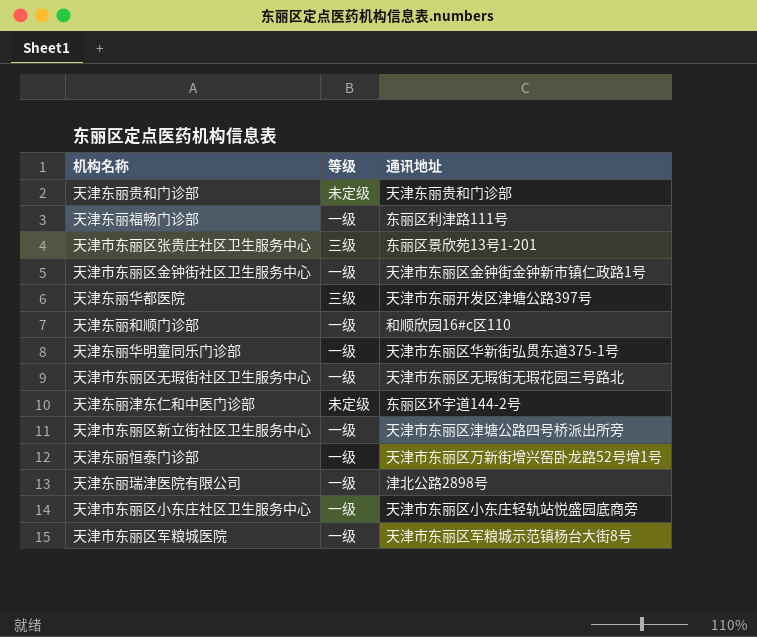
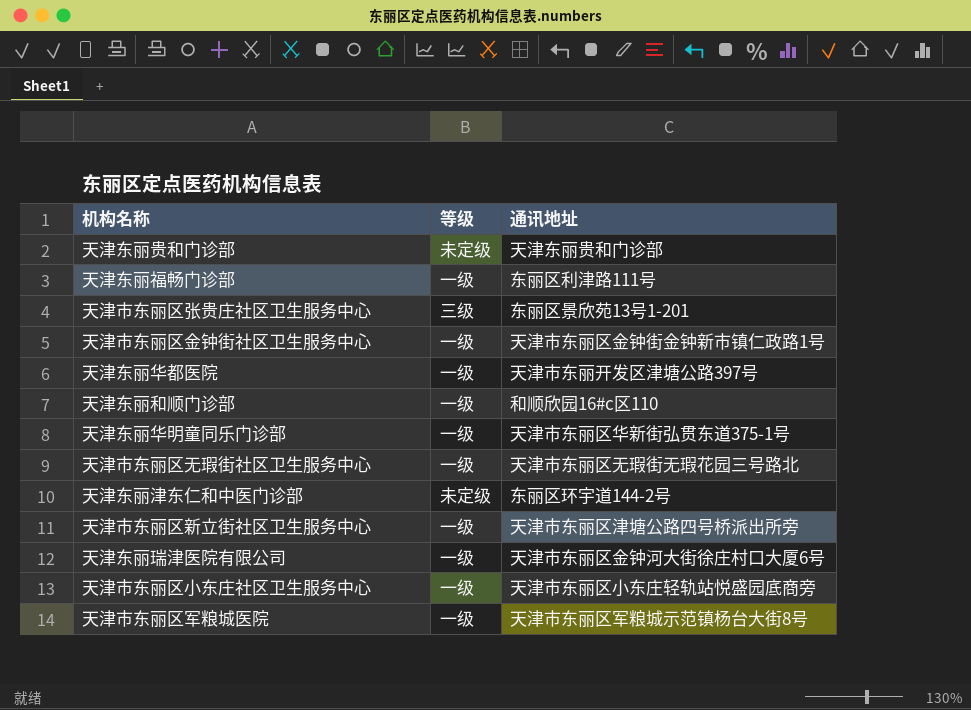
row 天津东丽恒泰门诊部: 一级 | 天津市东丽区万新街增兴窑卧龙路52号增1号 -> none
天津东丽华都医院 | 等级: 三级 -> 一级
天津东丽瑞津医院有限公司 | 通讯地址: 津北公路2898号 -> 天津市东丽区金钟河大街徐庄村口大厦6号

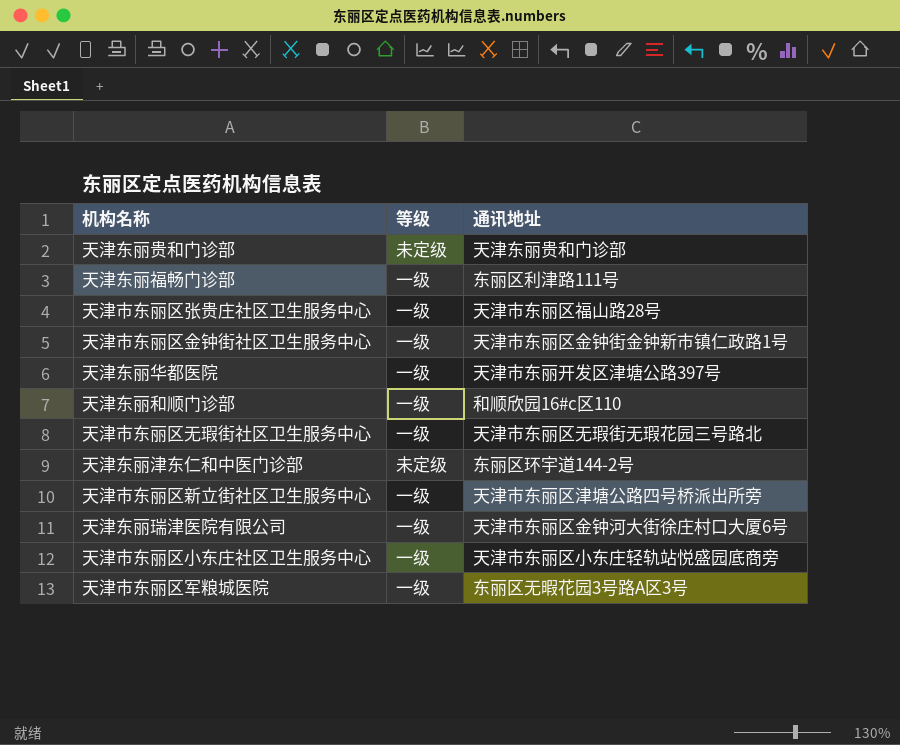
row 天津东丽华明童同乐门诊部: 一级 | 天津市东丽区华新街弘贯东道375-1号 -> none
天津市东丽区张贵庄社区卫生服务中心 | 等级: 三级 -> 一级
天津市东丽区张贵庄社区卫生服务中心 | 通讯地址: 东丽区景欣苑13号1-201 -> 天津市东丽区福山路28号
天津市东丽区军粮城医院 | 通讯地址: 天津市东丽区军粮城示范镇杨台大街8号 -> 东丽区无暇花园3号路A区3号

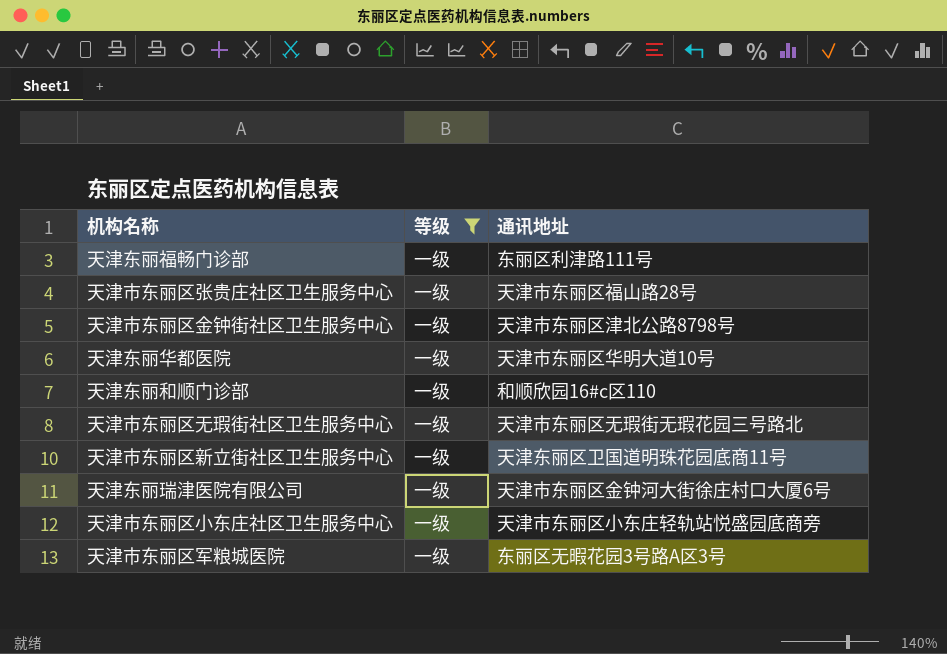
filter: none -> 等级 = 一级
天津市东丽区金钟街社区卫生服务中心 | 通讯地址: 天津市东丽区金钟街金钟新市镇仁政路1号 -> 天津市东丽区津北公路8798号
天津东丽华都医院 | 通讯地址: 天津市东丽开发区津塘公路397号 -> 天津市东丽区华明大道10号
天津市东丽区新立街社区卫生服务中心 | 通讯地址: 天津市东丽区津塘公路四号桥派出所旁 -> 天津东丽区卫国道明珠花园底商11号

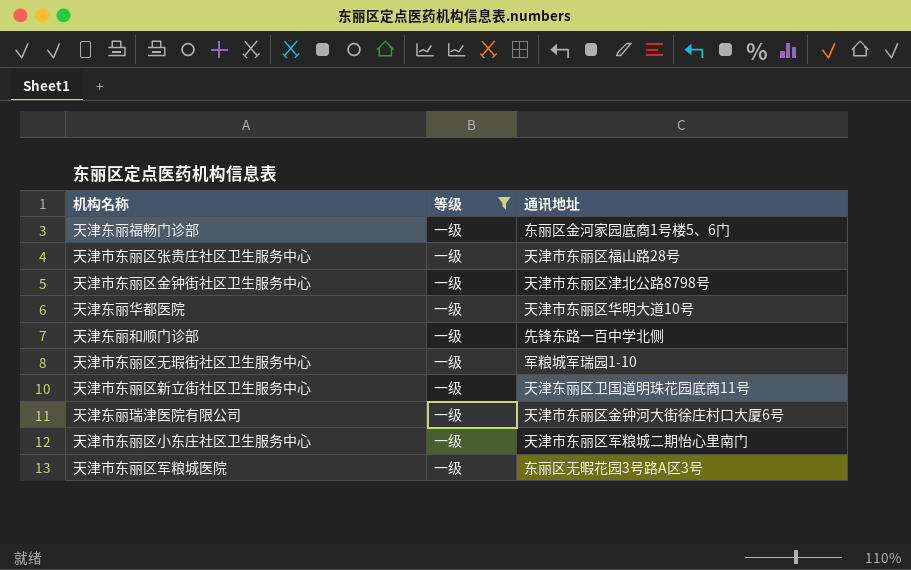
天津东丽福畅门诊部 | 通讯地址: 东丽区利津路111号 -> 东丽区金河家园底商1号楼5、6门
天津东丽和顺门诊部 | 通讯地址: 和顺欣园16#c区110 -> 先锋东路一百中学北侧
天津市东丽区无瑕街社区卫生服务中心 | 通讯地址: 天津市东丽区无瑕街无瑕花园三号路北 -> 军粮城军瑞园1-10
天津市东丽区小东庄社区卫生服务中心 | 通讯地址: 天津市东丽区小东庄轻轨站悦盛园底商旁 -> 天津市东丽区军粮城二期怡心里南门

